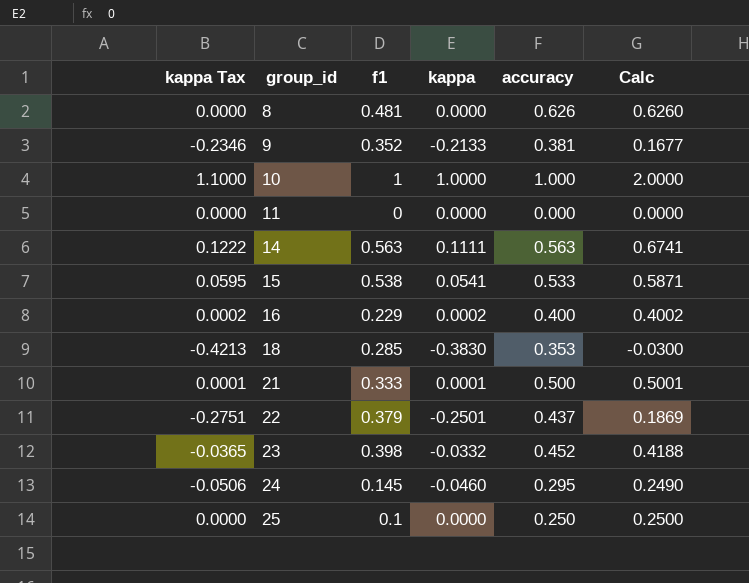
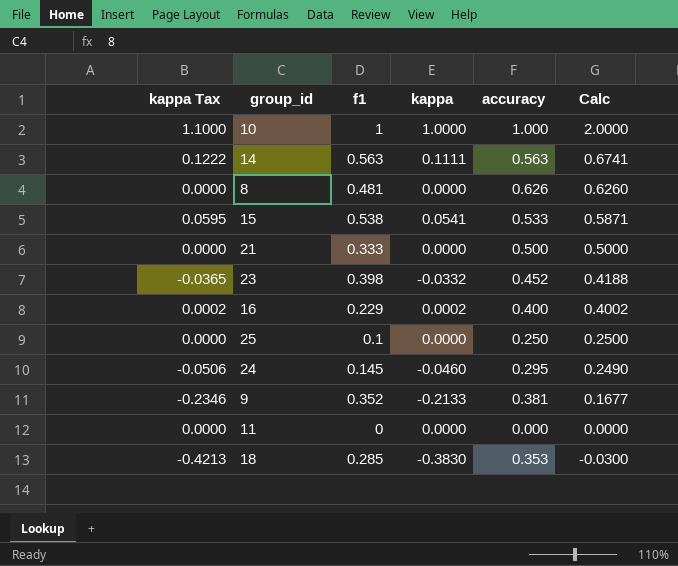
row order: group_id ascending -> Calc descending
row 22: -0.2751 | 0.379 | -0.2501 | 0.437 | 0.1869 -> none
21 | kappa Tax: 0.0001 -> 0.0000
21 | kappa: 0.0001 -> 0.0000
21 | Calc: 0.5001 -> 0.5000

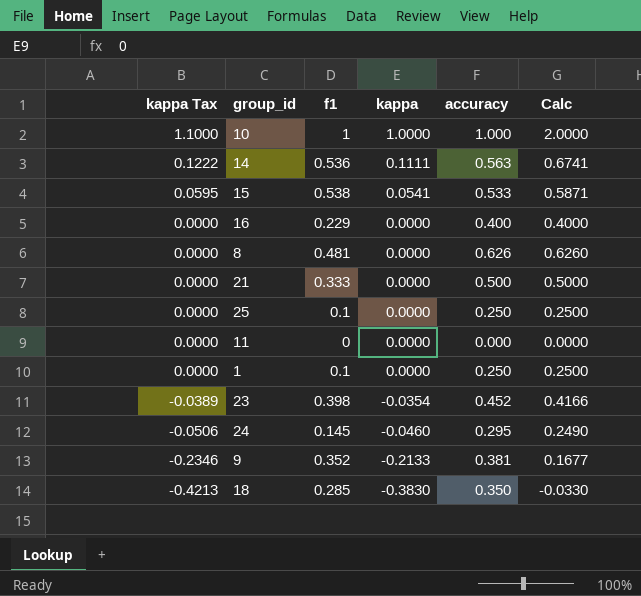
row order: Calc descending -> kappa Tax descending
14 | f1: 0.563 -> 0.536
16 | kappa Tax: 0.0002 -> 0.0000
16 | kappa: 0.0002 -> 0.0000
16 | Calc: 0.4002 -> 0.4000
row 1: none -> 0.0000 | 0.1 | 0.0000 | 0.250 | 0.2500
23 | kappa Tax: -0.0365 -> -0.0389
23 | kappa: -0.0332 -> -0.0354
23 | Calc: 0.4188 -> 0.4166
18 | accuracy: 0.353 -> 0.350
18 | Calc: -0.0300 -> -0.0330

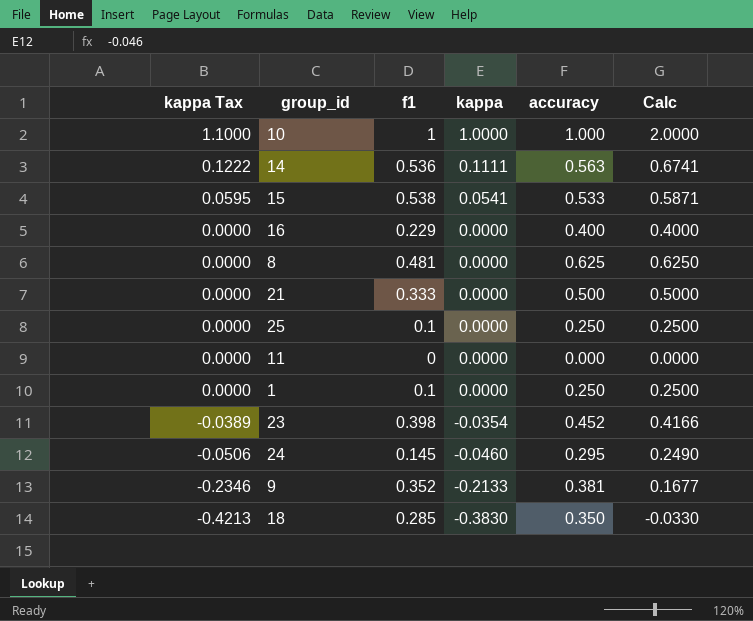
8 | accuracy: 0.626 -> 0.625
8 | Calc: 0.6260 -> 0.6250

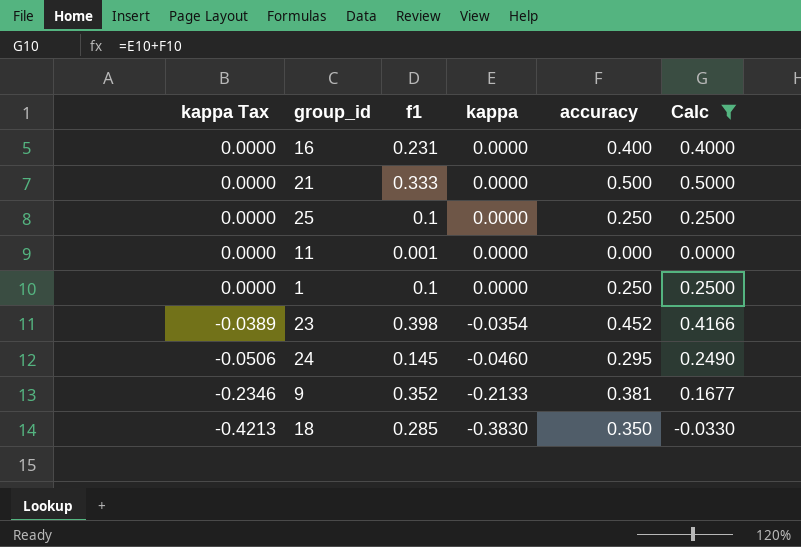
filter: none -> Calc <= 0.5000
16 | f1: 0.229 -> 0.231
11 | f1: 0 -> 0.001

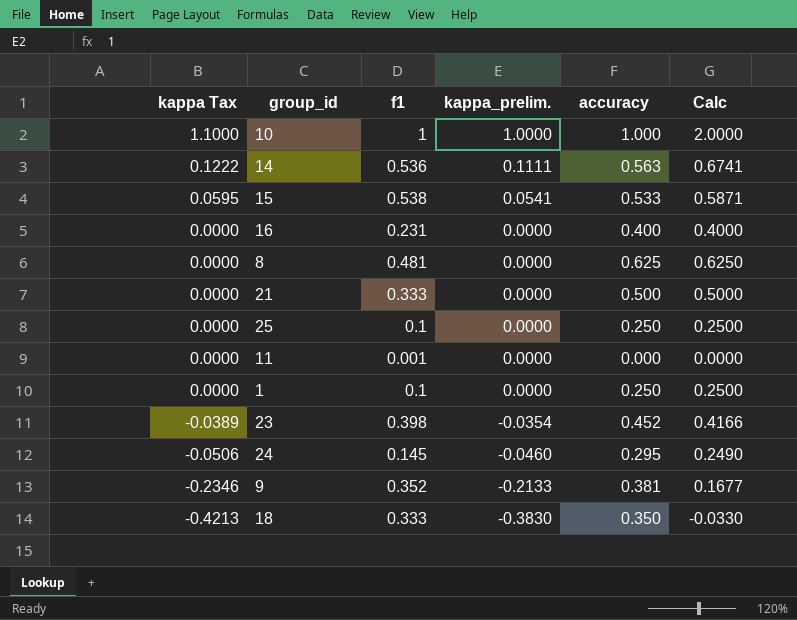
filter: Calc <= 0.5000 -> none
column name: kappa -> kappa_prelim.
18 | f1: 0.285 -> 0.333

